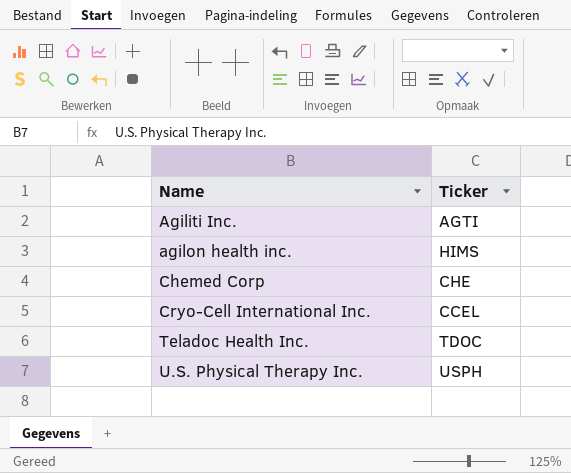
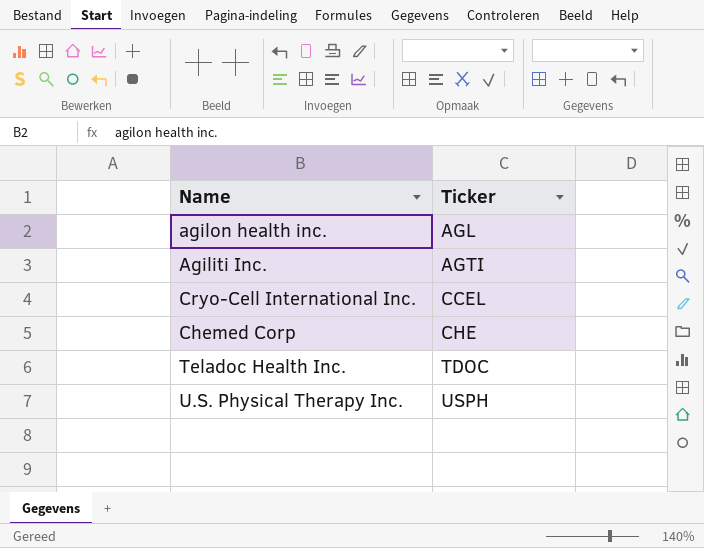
row order: Name ascending -> Ticker ascending
agilon health inc. | Ticker: HIMS -> AGL

